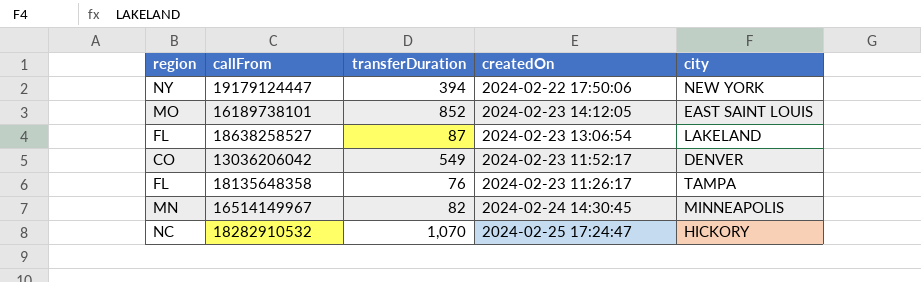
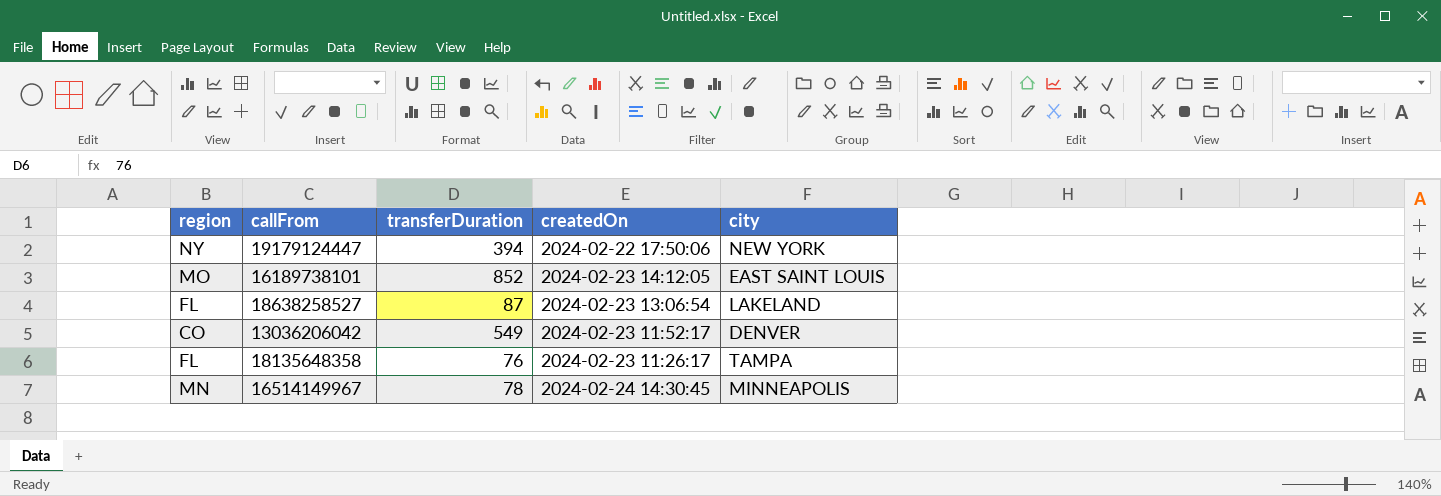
row 18282910532: NC | 1,070 | 2024-02-25 17:24:47 | HICKORY -> none
16514149967 | transferDuration: 82 -> 78

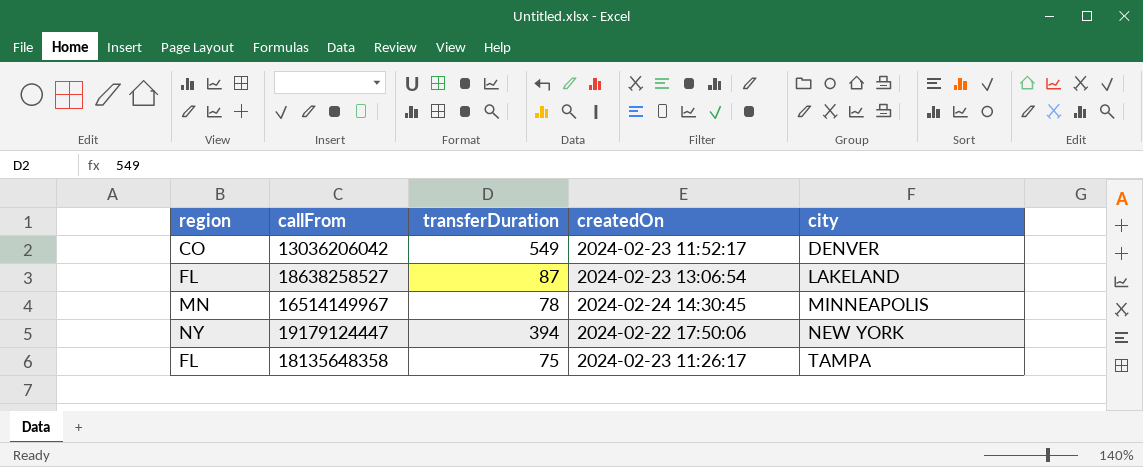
row order: none -> city ascending
row 16189738101: MO | 852 | 2024-02-23 14:12:05 | EAST SAINT LOUIS -> none
18135648358 | transferDuration: 76 -> 75

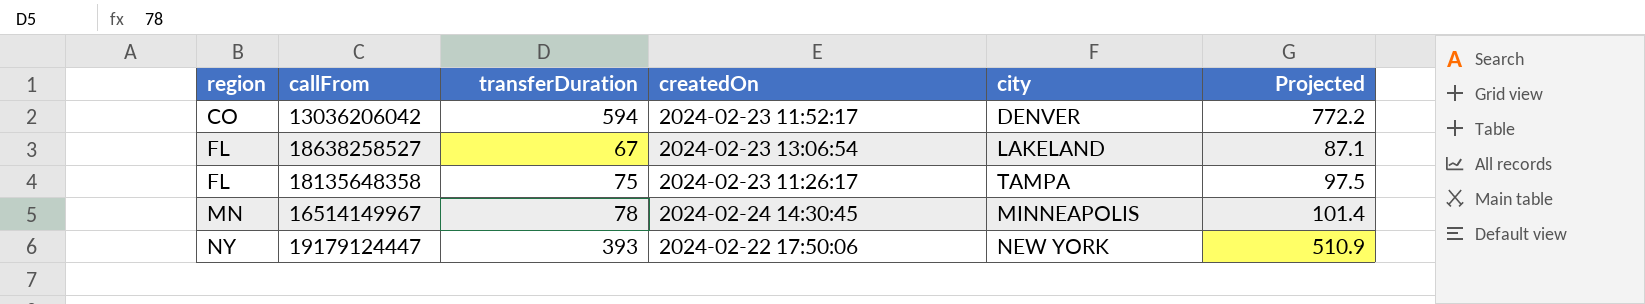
row order: city ascending -> region ascending
column Projected | formula: none -> [transferDuration] * 1.3
13036206042 | transferDuration: 549 -> 594
18638258527 | transferDuration: 87 -> 67
19179124447 | transferDuration: 394 -> 393

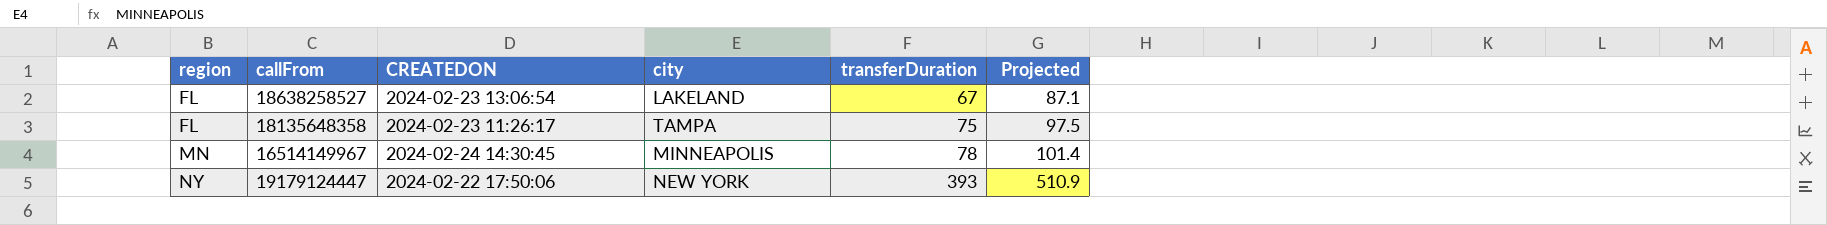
column name: createdOn -> CREATEDON
column transferDuration | position: 3 -> 5
row 13036206042: CO | 594 | 2024-02-23 11:52:17 | DENVER | 772.2 -> none

